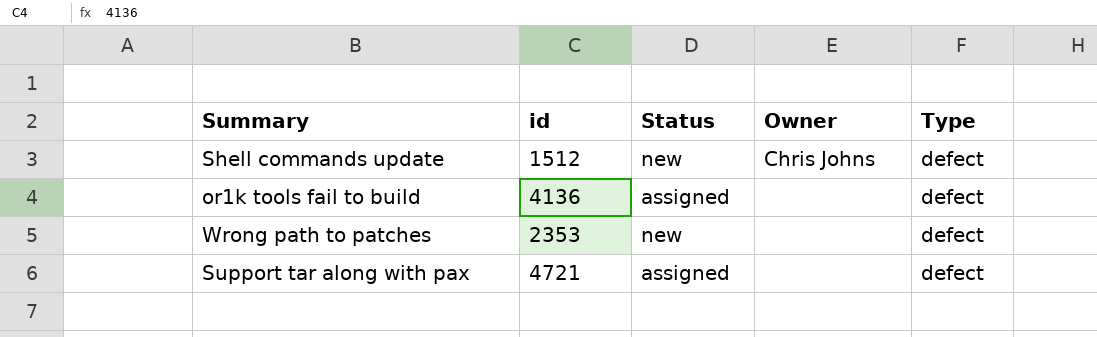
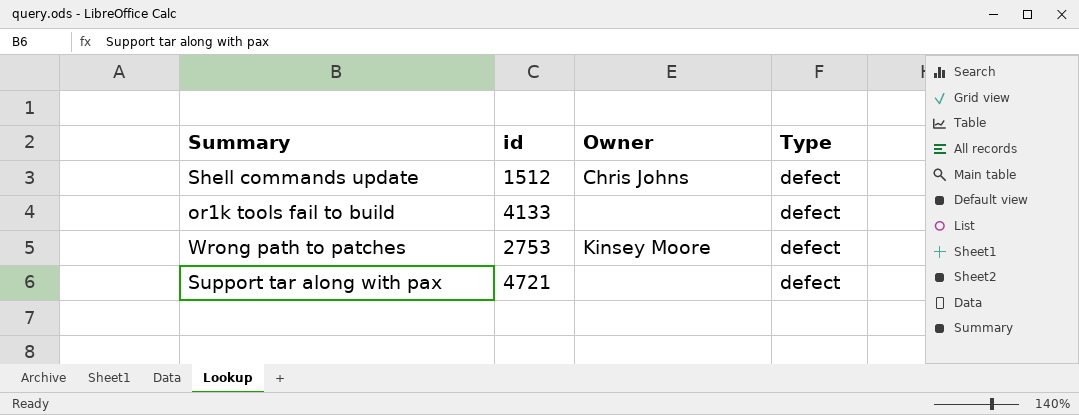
column Status | position: 3 -> none
or1k tools fail to build | id: 4136 -> 4133
Wrong path to patches | id: 2353 -> 2753
Wrong path to patches | Owner: none -> Kinsey Moore

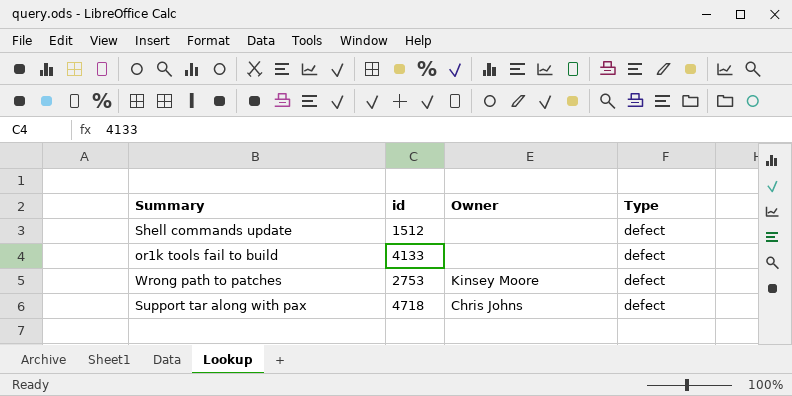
Shell commands update | Owner: Chris Johns -> none
Support tar along with pax | id: 4721 -> 4718
Support tar along with pax | Owner: none -> Chris Johns

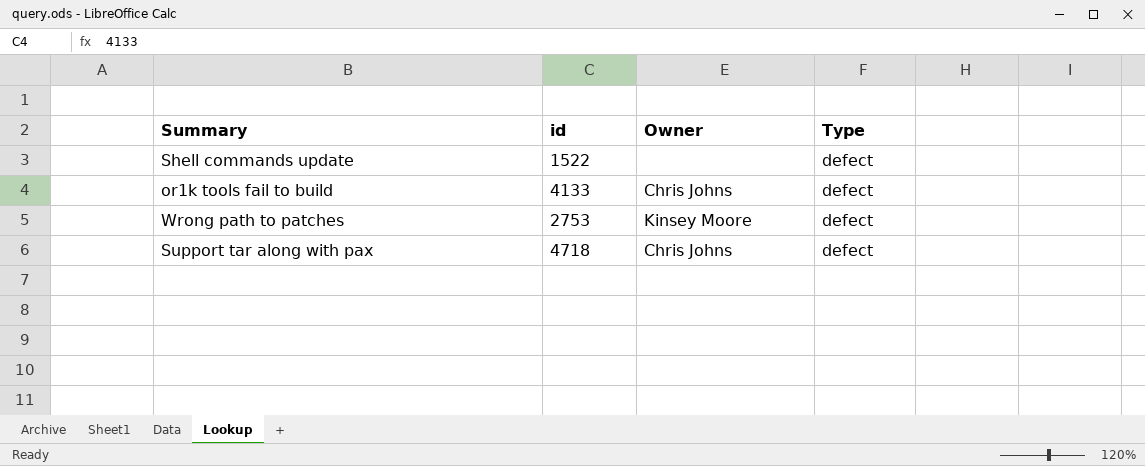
Shell commands update | id: 1512 -> 1522
or1k tools fail to build | Owner: none -> Chris Johns

